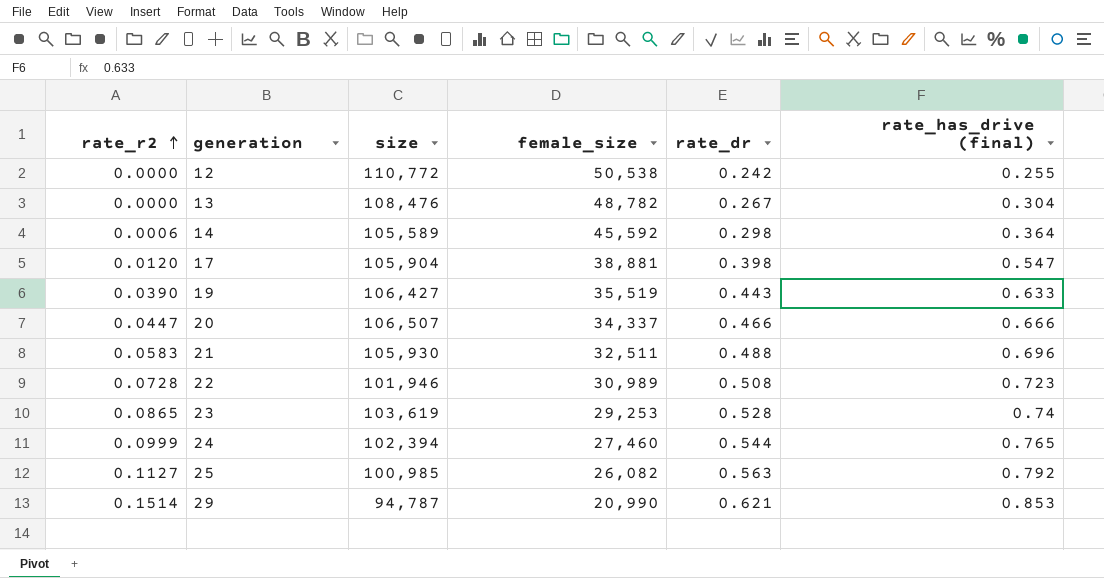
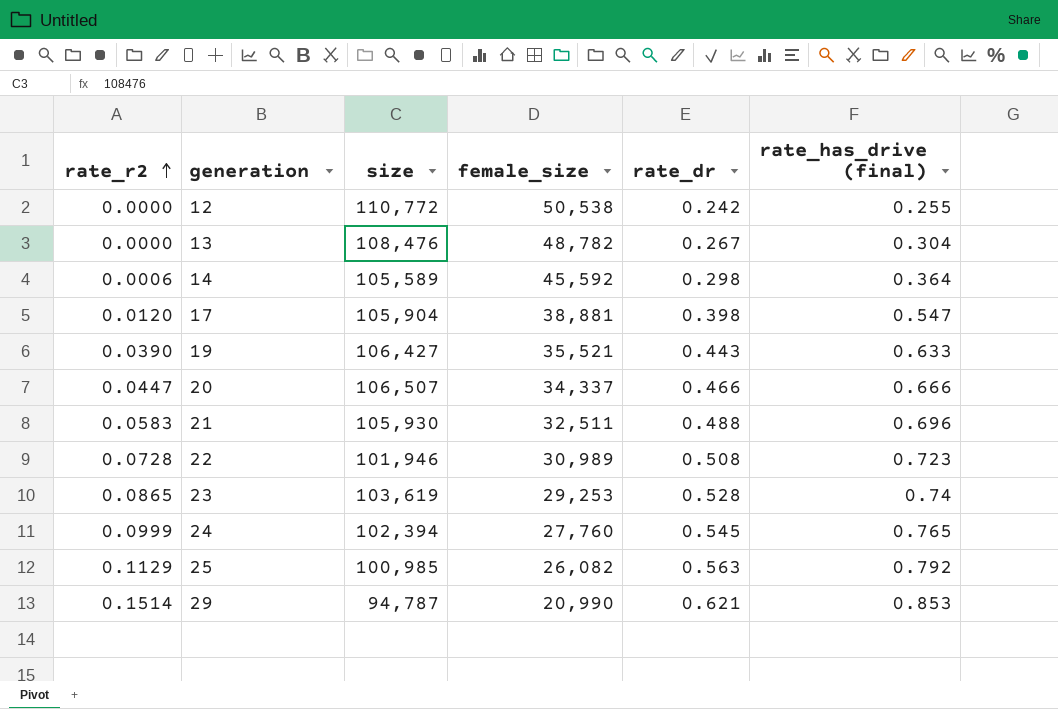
19 | female_size: 35,519 -> 35,521
24 | female_size: 27,460 -> 27,760
24 | rate_dr: 0.544 -> 0.545
25 | rate_r2: 0.1127 -> 0.1129

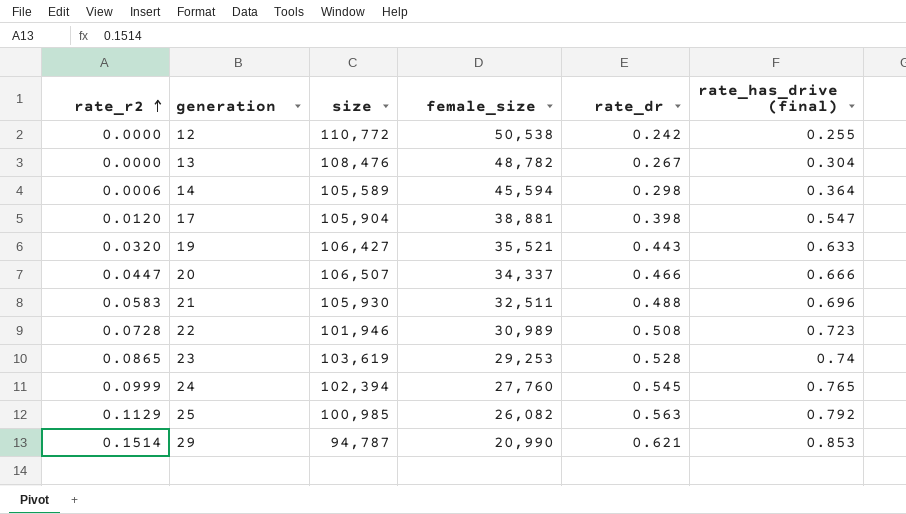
14 | female_size: 45,592 -> 45,594
19 | rate_r2: 0.0390 -> 0.0320

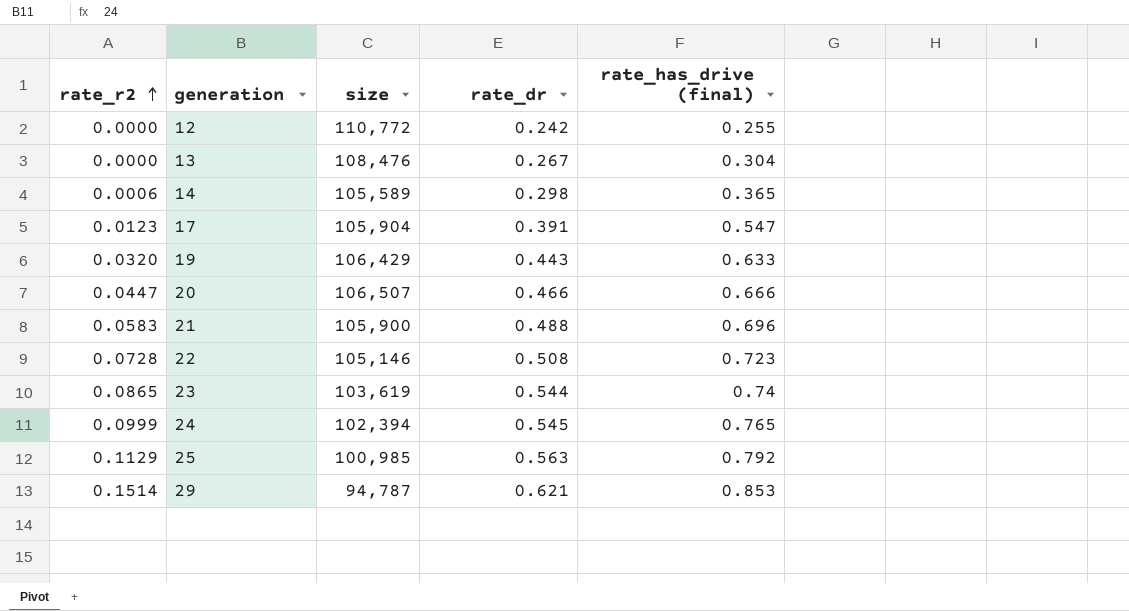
column female_size | position: 4 -> none
14 | rate_has_drive (final): 0.364 -> 0.365
17 | rate_r2: 0.0120 -> 0.0123
17 | rate_dr: 0.398 -> 0.391
19 | size: 106,427 -> 106,429
21 | size: 105,930 -> 105,900
22 | size: 101,946 -> 105,146
23 | rate_dr: 0.528 -> 0.544

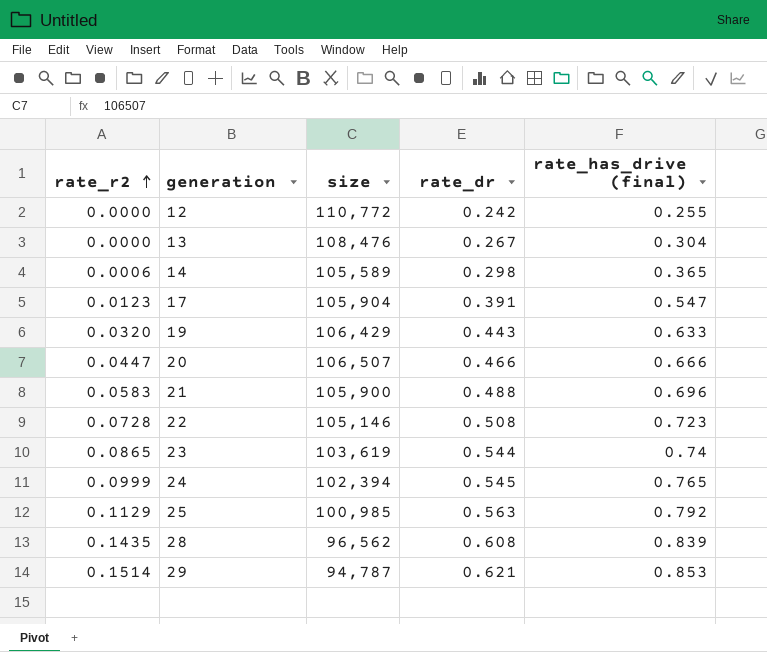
row 28: none -> 0.1435 | 96,562 | 0.608 | 0.839

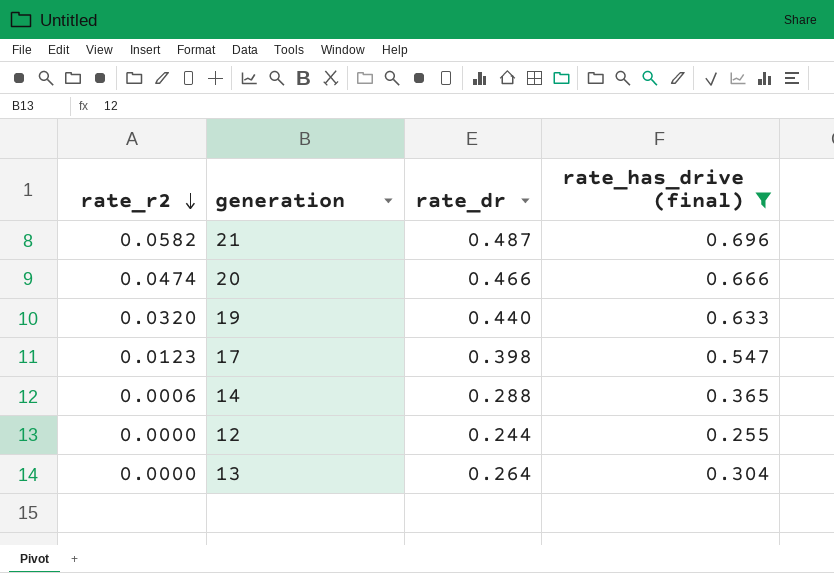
filter: none -> rate_has_drive (final) <= 0.696
row order: rate_r2 ascending -> rate_r2 descending
column size | position: 3 -> none
21 | rate_r2: 0.0583 -> 0.0582
21 | rate_dr: 0.488 -> 0.487
20 | rate_r2: 0.0447 -> 0.0474
19 | rate_dr: 0.443 -> 0.440
17 | rate_dr: 0.391 -> 0.398
14 | rate_dr: 0.298 -> 0.288
12 | rate_dr: 0.242 -> 0.244
13 | rate_dr: 0.267 -> 0.264

